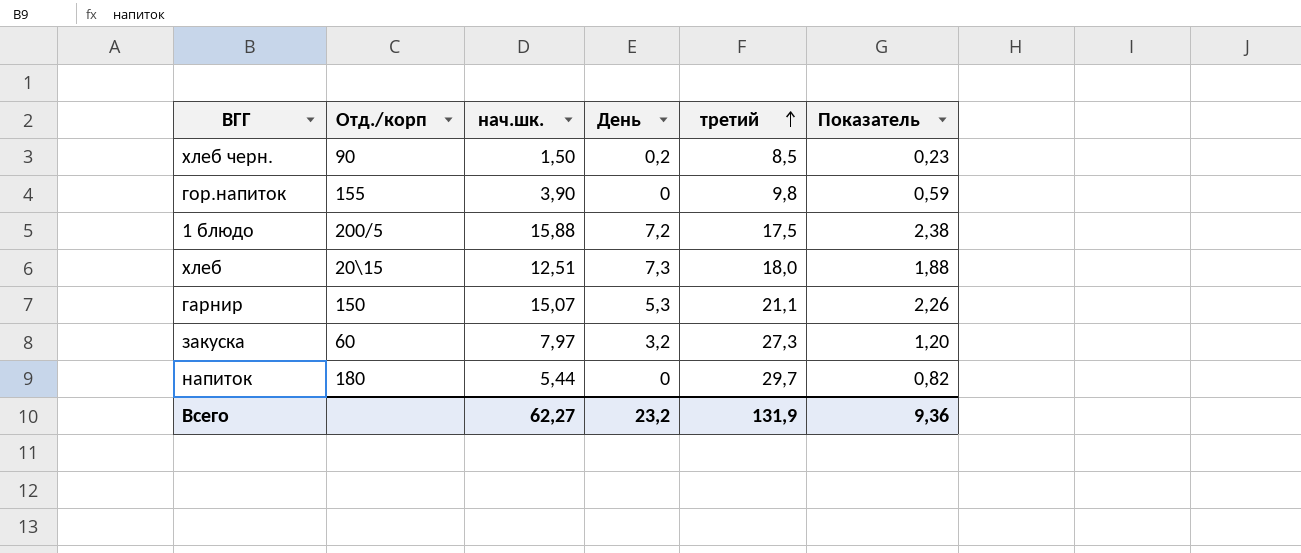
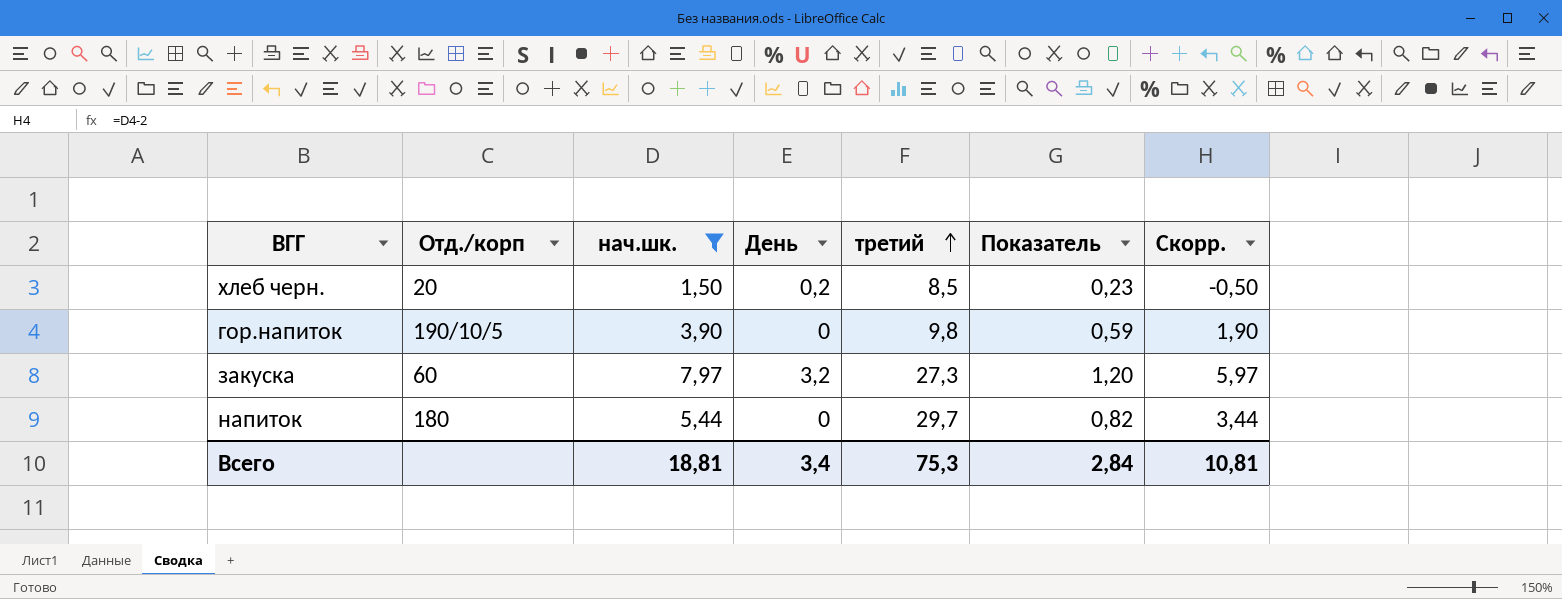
filter: none -> нач.шк. <= 7,97
column Скорр. | formula: none -> [нач.шк.] - 2
хлеб черн. | Отд./корп: 90 -> 20
гор.напиток | Отд./корп: 155 -> 190/10/5
Всего | нач.шк.: 62,27 -> 18,81
Всего | День: 23,2 -> 3,4
Всего | третий: 131,9 -> 75,3
Всего | Показатель: 9,36 -> 2,84

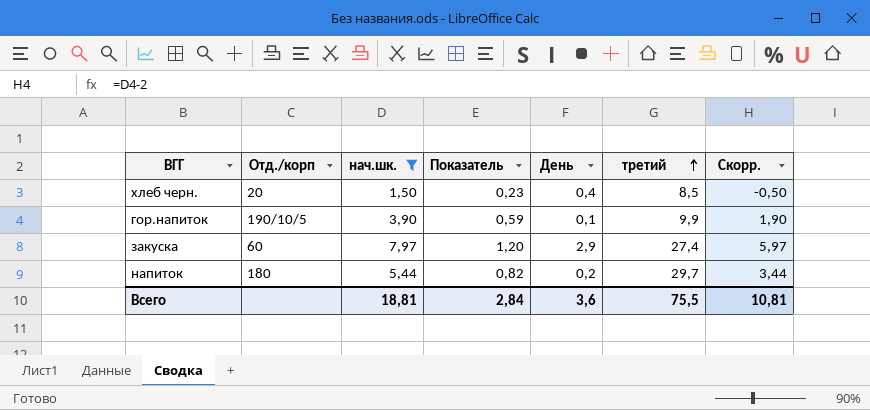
column Показатель | position: 6 -> 4
хлеб черн. | День: 0,2 -> 0,4
гор.напиток | День: 0 -> 0,1
гор.напиток | третий: 9,8 -> 9,9
закуска | День: 3,2 -> 2,9
закуска | третий: 27,3 -> 27,4
напиток | День: 0 -> 0,2
Всего | День: 3,4 -> 3,6
Всего | третий: 75,3 -> 75,5

